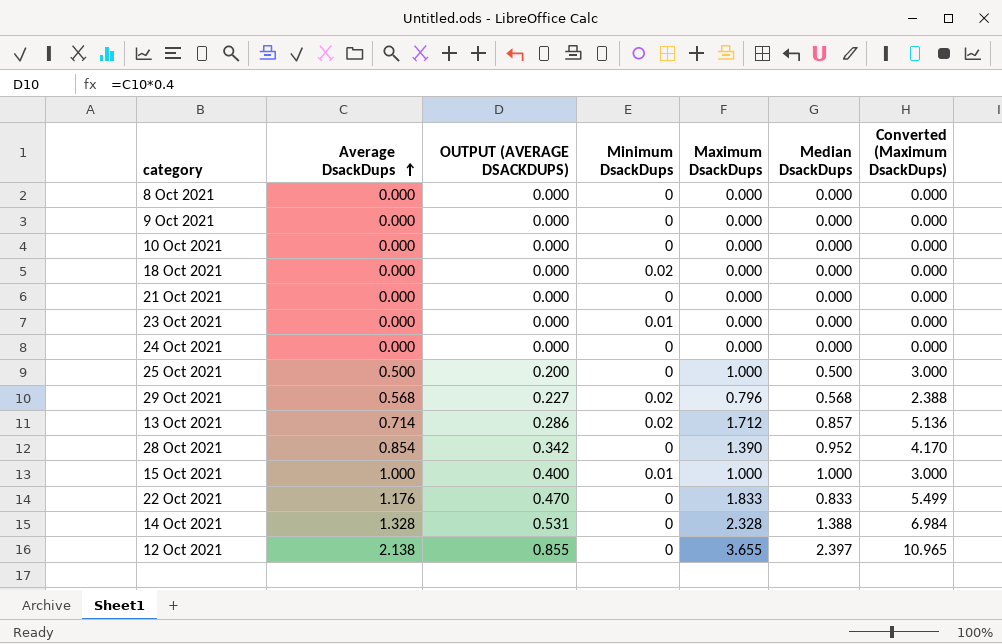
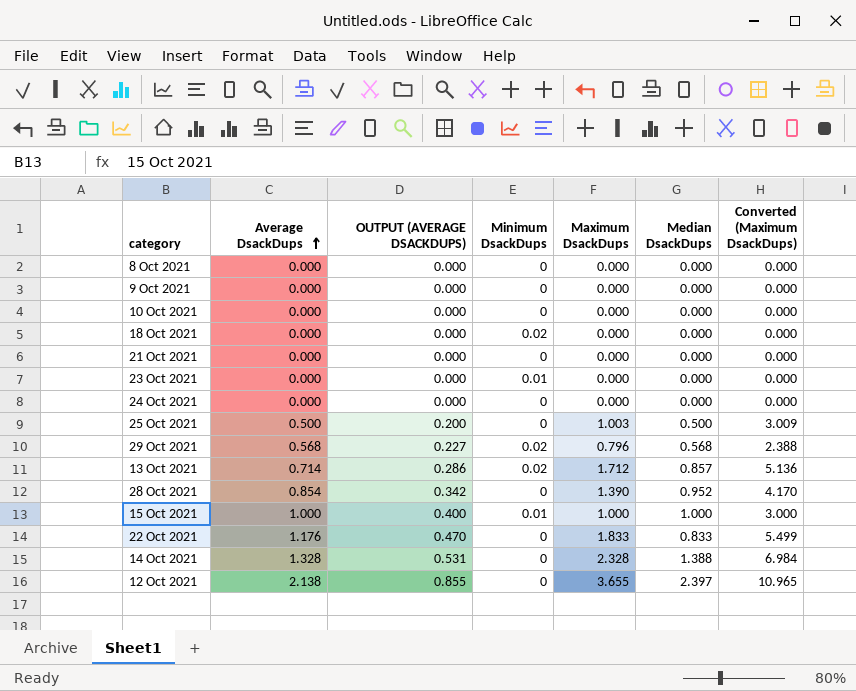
25 Oct 2021 | Maximum DsackDups: 1.000 -> 1.003
25 Oct 2021 | Converted (Maximum DsackDups): 3.000 -> 3.009

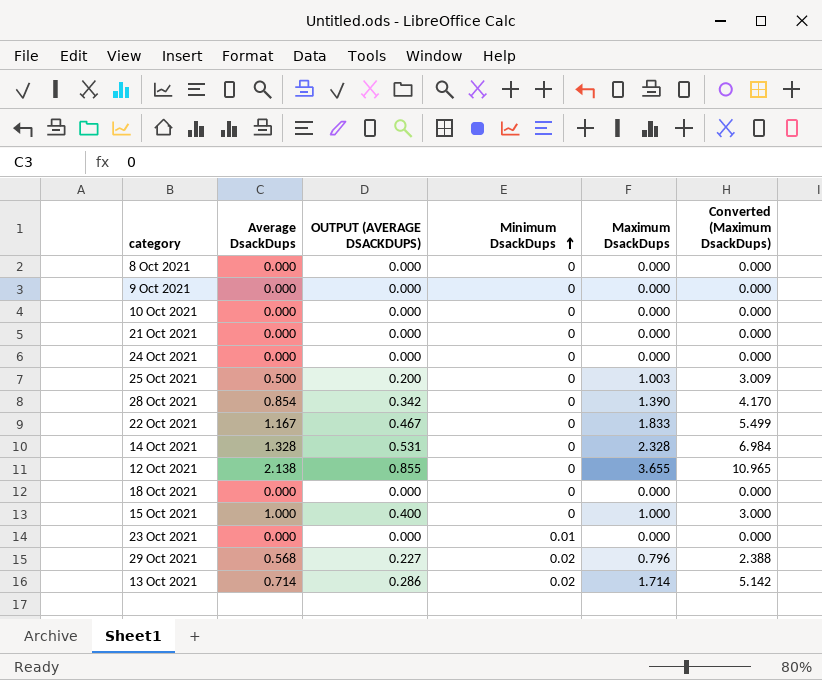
row order: Average DsackDups ascending -> Minimum DsackDups ascending
column Median DsackDups | position: 6 -> none
22 Oct 2021 | Average DsackDups: 1.176 -> 1.167
22 Oct 2021 | OUTPUT (AVERAGE DSACKDUPS): 0.470 -> 0.467
18 Oct 2021 | Minimum DsackDups: 0.02 -> 0
15 Oct 2021 | Minimum DsackDups: 0.01 -> 0
13 Oct 2021 | Maximum DsackDups: 1.712 -> 1.714
13 Oct 2021 | Converted (Maximum DsackDups): 5.136 -> 5.142

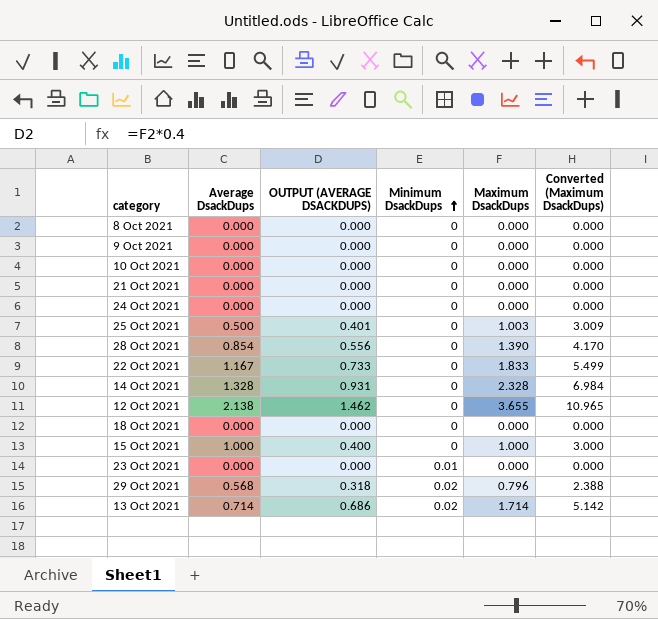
column OUTPUT (AVERAGE DSACKDUPS) | formula: [Average DsackDups] * 0.4 -> [Maximum DsackDups] * 0.4

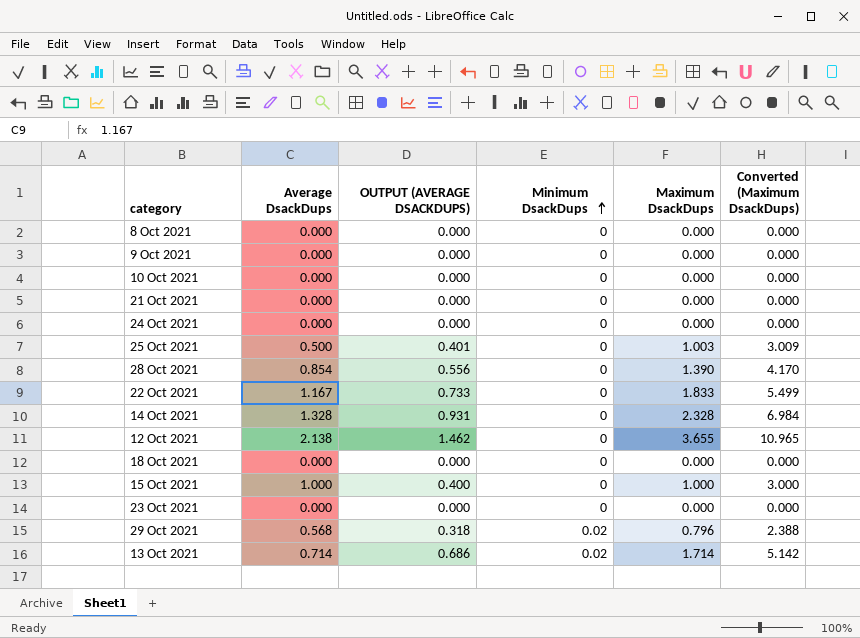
23 Oct 2021 | Minimum DsackDups: 0.01 -> 0

